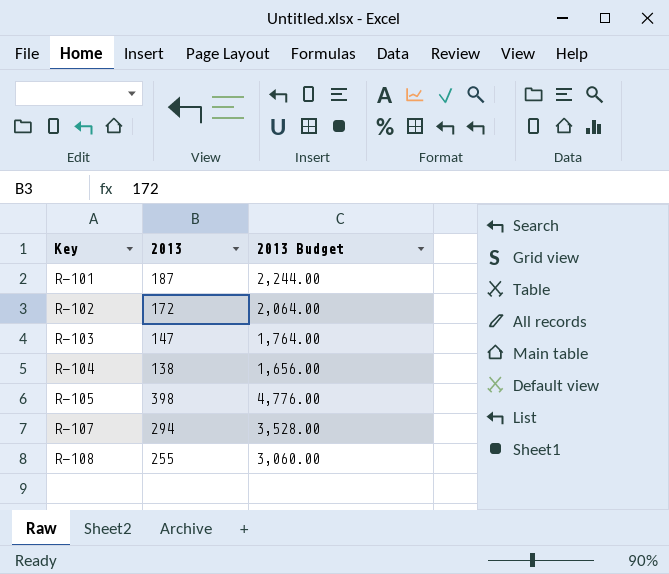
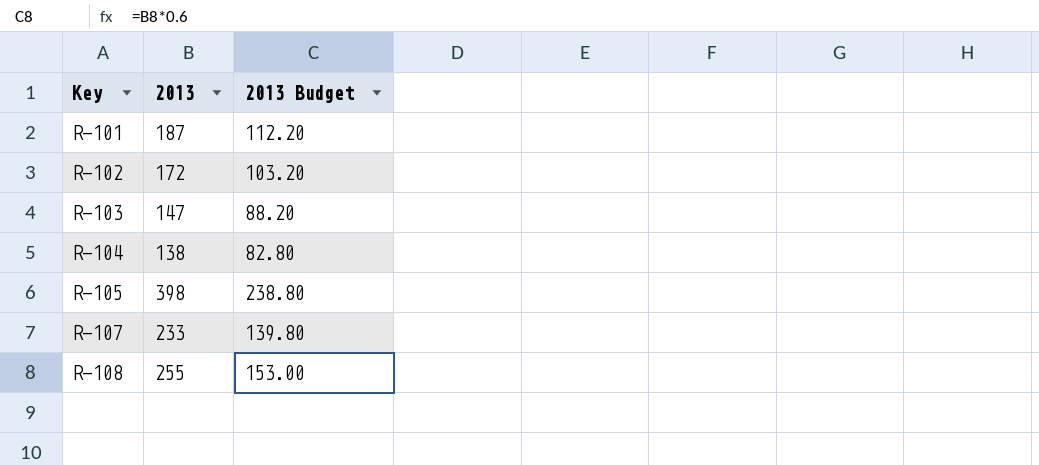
column 2013 Budget | formula: [2013] * 12 -> [2013] * 0.6
R-107 | 2013: 294 -> 233

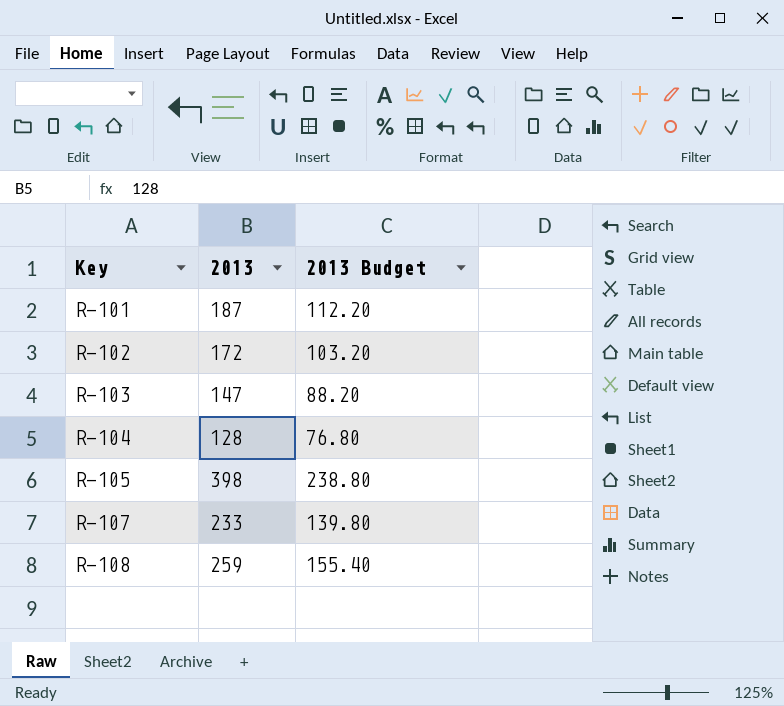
R-104 | 2013: 138 -> 128
R-104 | 2013 Budget: 82.80 -> 76.80
R-108 | 2013: 255 -> 259
R-108 | 2013 Budget: 153.00 -> 155.40

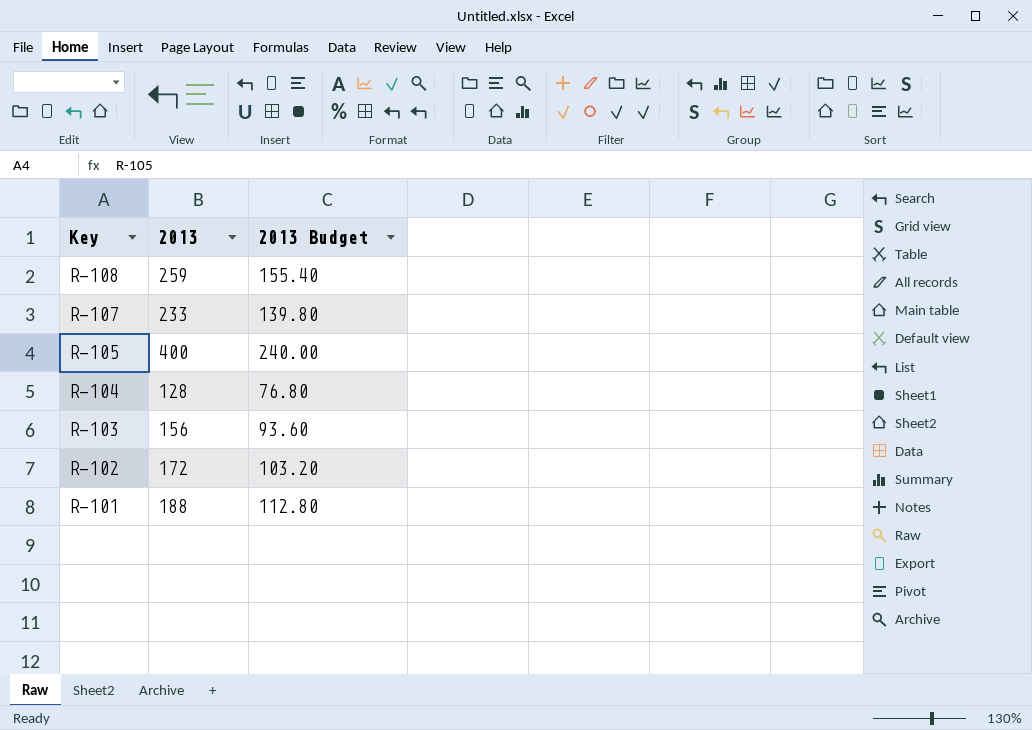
row order: Key ascending -> Key descending
R-105 | 2013: 398 -> 400
R-105 | 2013 Budget: 238.80 -> 240.00
R-103 | 2013: 147 -> 156
R-103 | 2013 Budget: 88.20 -> 93.60
R-101 | 2013: 187 -> 188
R-101 | 2013 Budget: 112.20 -> 112.80

